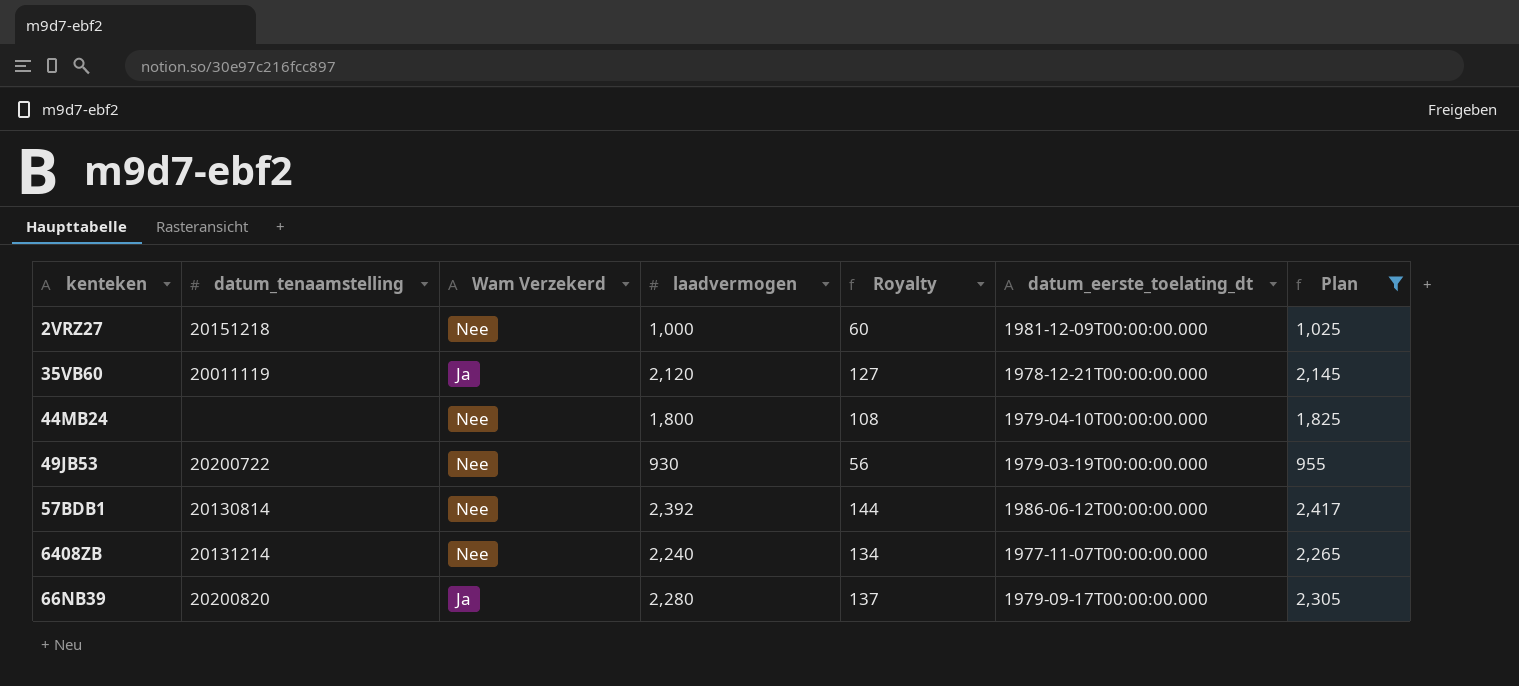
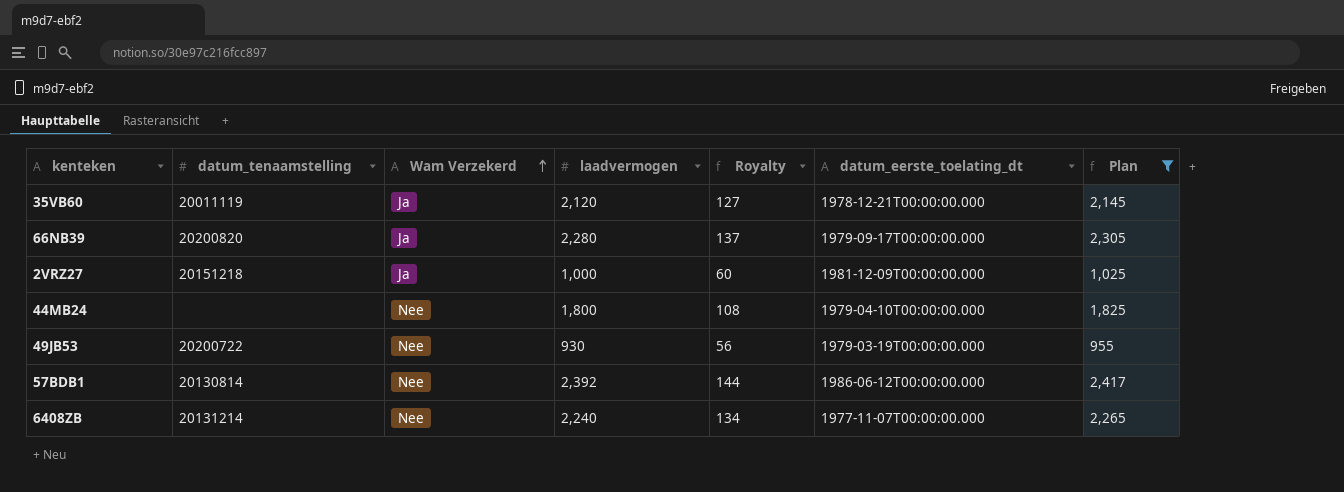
row order: none -> Wam Verzekerd ascending
2VRZ27 | Wam Verzekerd: Nee -> Ja

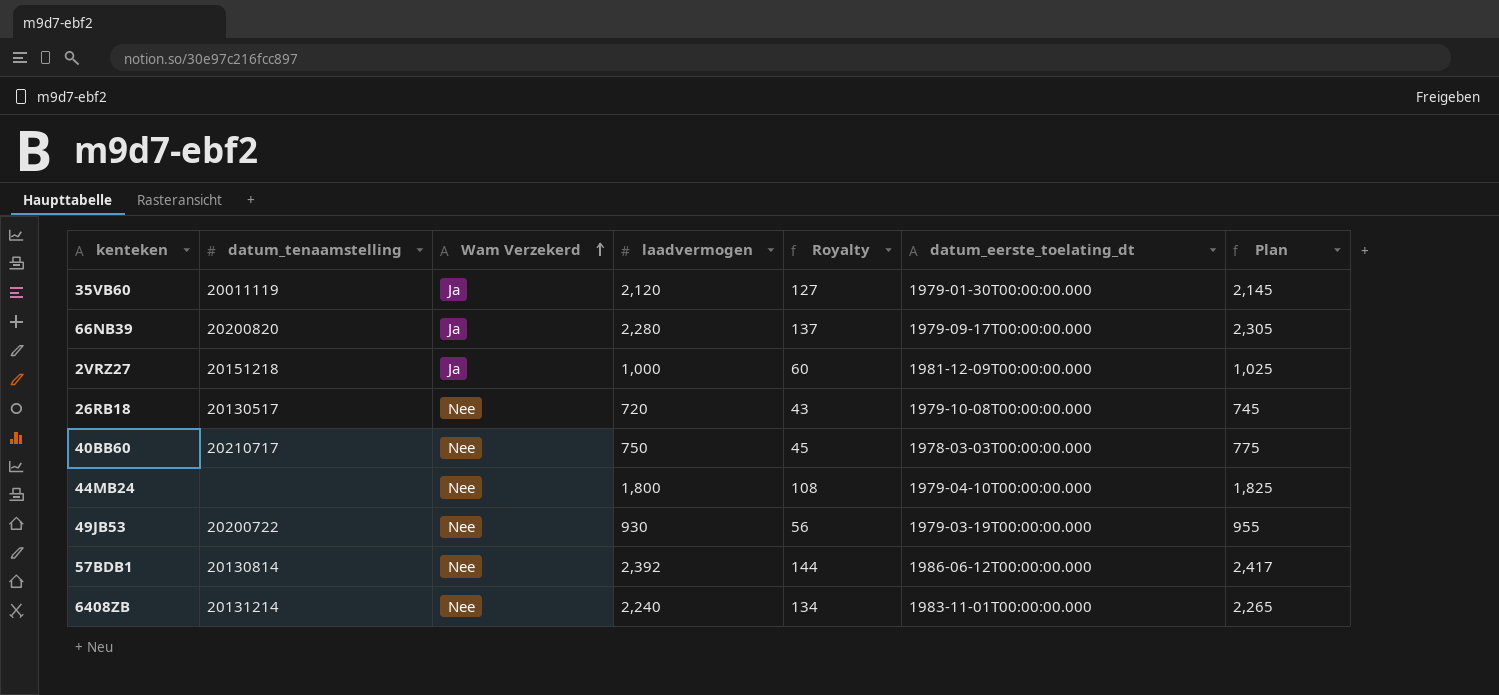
filter: Plan >= 955 -> none
35VB60 | datum_eerste_toelating_dt: 1978-12-21T00:00:00.000 -> 1979-01-30T00:00:00.000
6408ZB | datum_eerste_toelating_dt: 1977-11-07T00:00:00.000 -> 1983-11-01T00:00:00.000

